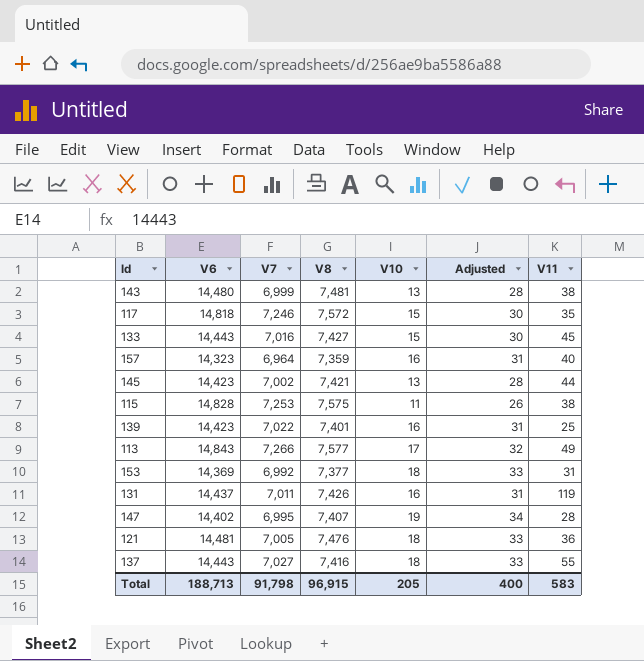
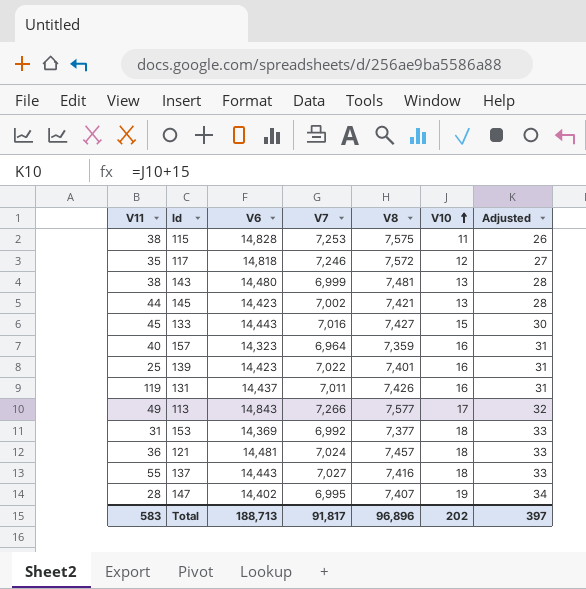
row order: none -> V10 ascending
column V11 | position: 7 -> 1
117 | V10: 15 -> 12
117 | Adjusted: 30 -> 27
121 | V7: 7,005 -> 7,024
121 | V8: 7,476 -> 7,457
Total | V7: 91,798 -> 91,817
Total | V8: 96,915 -> 96,896
Total | V10: 205 -> 202
Total | Adjusted: 400 -> 397

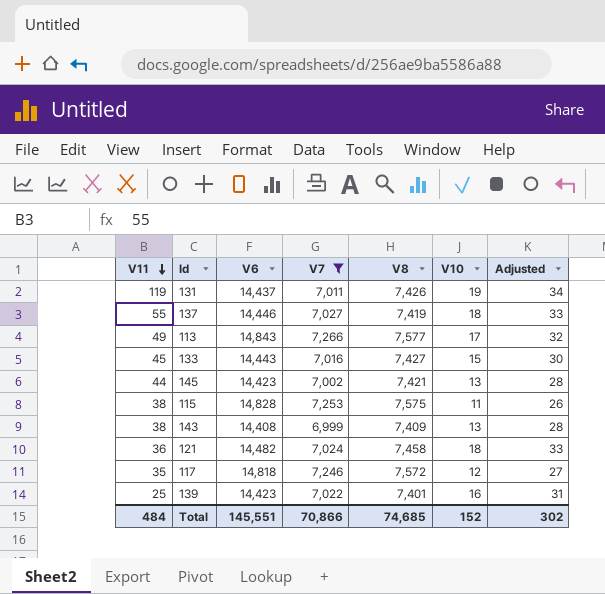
filter: none -> V7 >= 6,999
row order: V10 ascending -> V11 descending
131 | V10: 16 -> 19
131 | Adjusted: 31 -> 34
137 | V6: 14,443 -> 14,446
137 | V8: 7,416 -> 7,419
143 | V6: 14,480 -> 14,408
143 | V8: 7,481 -> 7,409
121 | V6: 14,481 -> 14,482
121 | V8: 7,457 -> 7,458
Total | V11: 583 -> 484
Total | V6: 188,713 -> 145,551
Total | V7: 91,817 -> 70,866
Total | V8: 96,896 -> 74,685
Total | V10: 202 -> 152
Total | Adjusted: 397 -> 302

